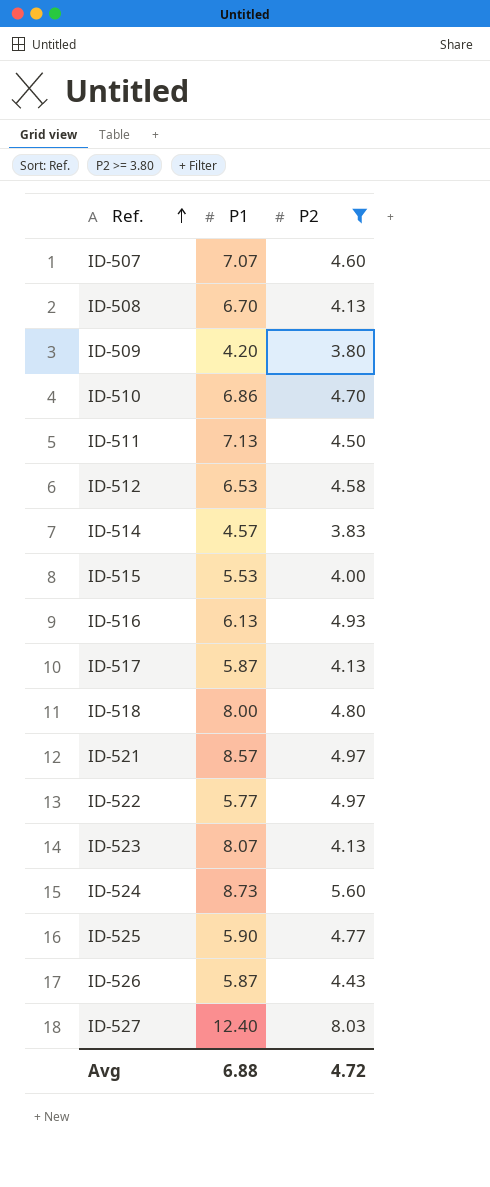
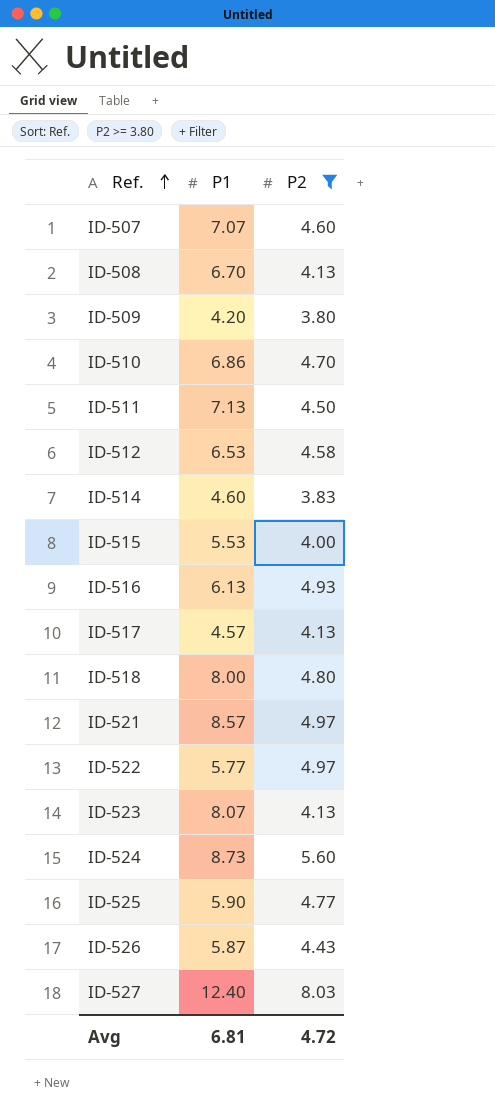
ID-514 | P1: 4.57 -> 4.60
ID-517 | P1: 5.87 -> 4.57
Avg | P1: 6.88 -> 6.81

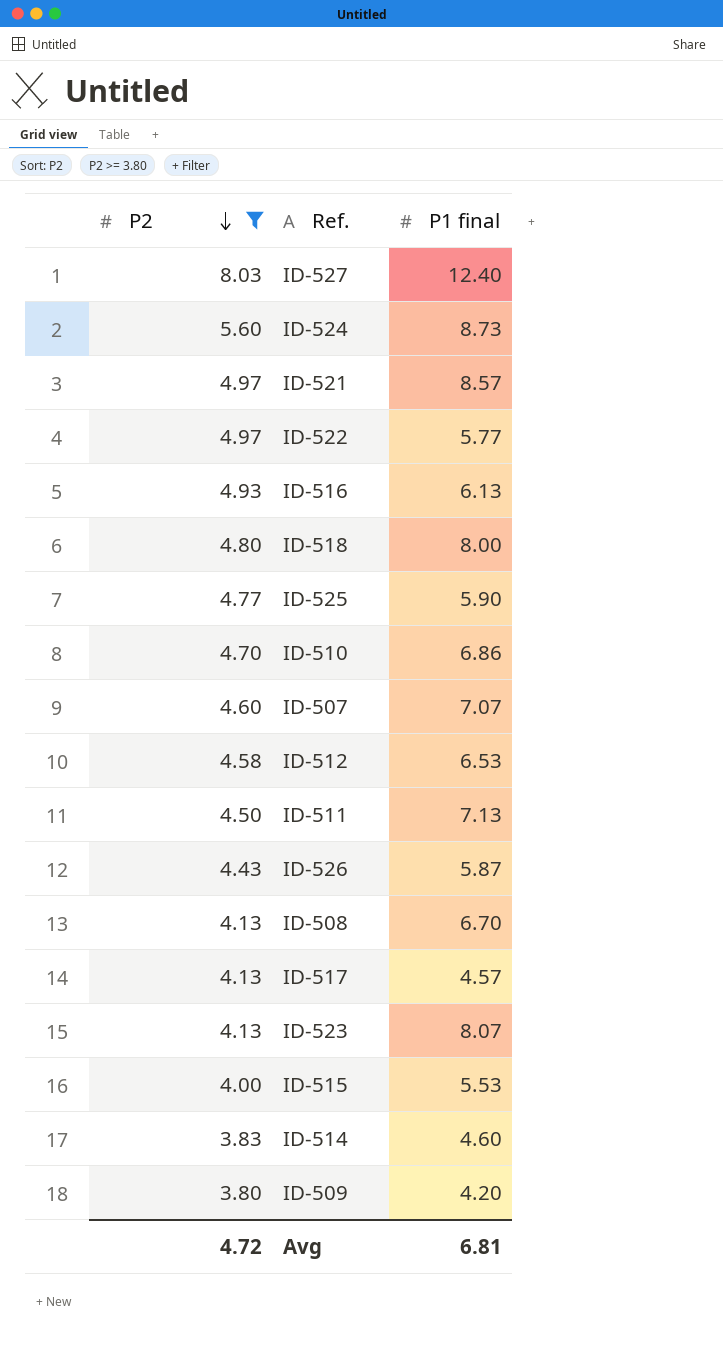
row order: Ref. ascending -> P2 descending
column P2 | position: 3 -> 1
column name: P1 -> P1 final

